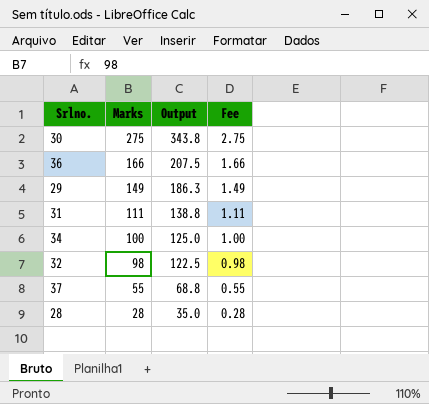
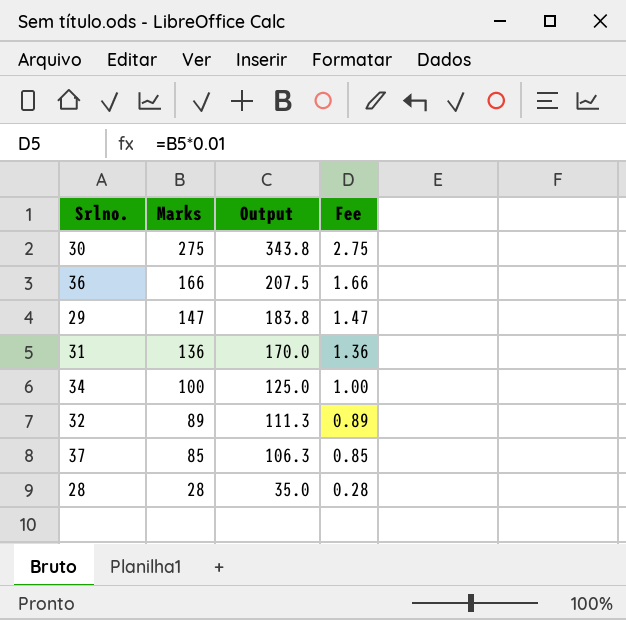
29 | Marks: 149 -> 147
29 | Output: 186.3 -> 183.8
29 | Fee: 1.49 -> 1.47
31 | Marks: 111 -> 136
31 | Output: 138.8 -> 170.0
31 | Fee: 1.11 -> 1.36
32 | Marks: 98 -> 89
32 | Output: 122.5 -> 111.3
32 | Fee: 0.98 -> 0.89
37 | Marks: 55 -> 85
37 | Output: 68.8 -> 106.3
37 | Fee: 0.55 -> 0.85

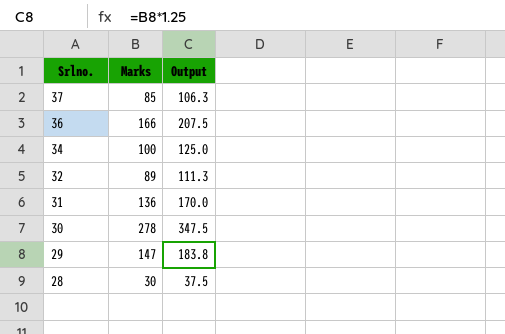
row order: Marks descending -> Srlno. descending
column Fee | formula: [Marks] * 0.01 -> none
30 | Marks: 275 -> 278
30 | Output: 343.8 -> 347.5
28 | Marks: 28 -> 30
28 | Output: 35.0 -> 37.5

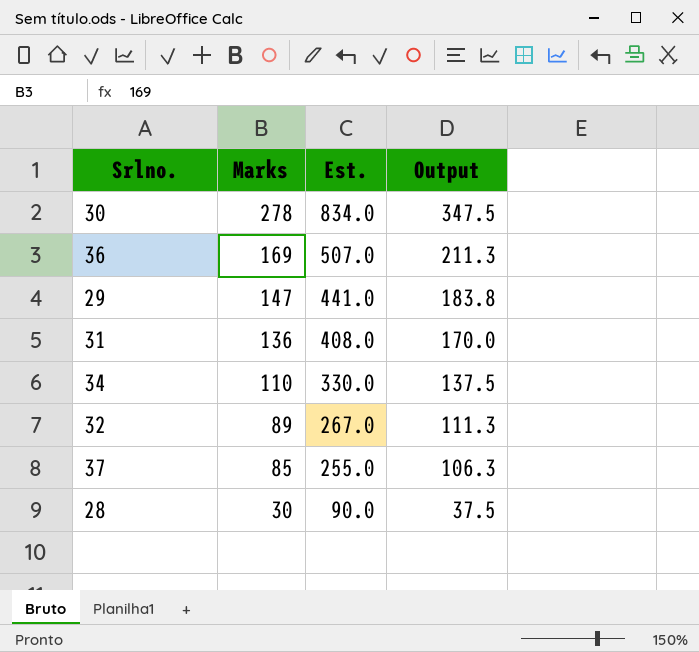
row order: Srlno. descending -> Marks descending
column Est. | formula: none -> [Marks] * 3
36 | Marks: 166 -> 169
36 | Output: 207.5 -> 211.3
34 | Marks: 100 -> 110
34 | Output: 125.0 -> 137.5

